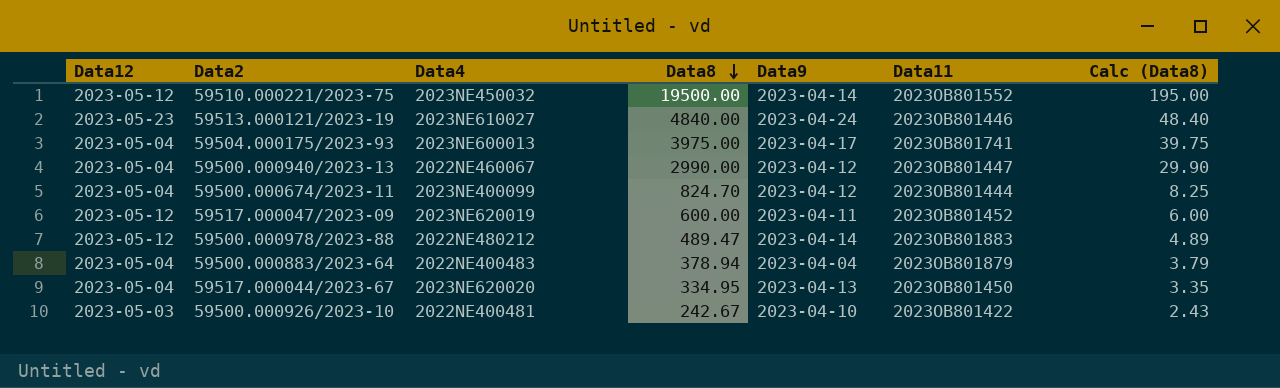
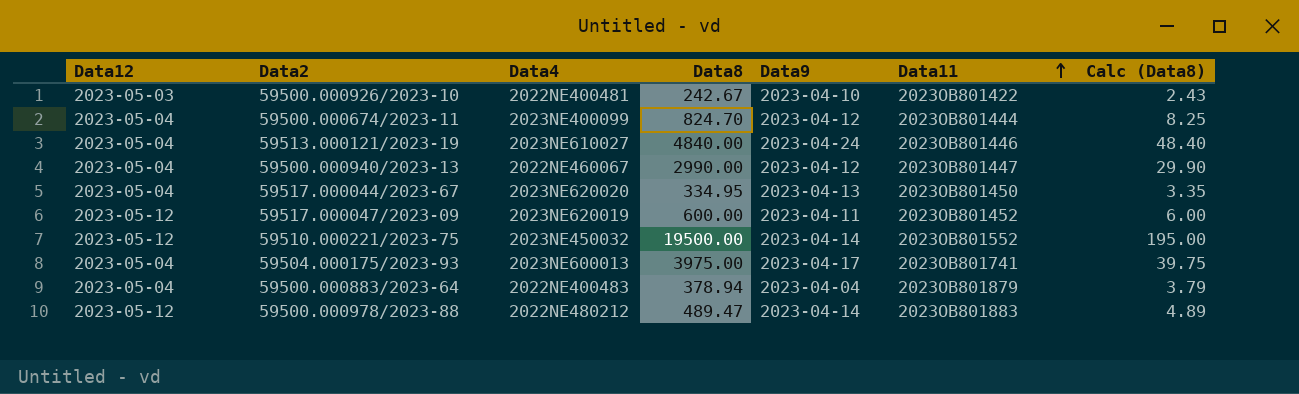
row order: Data8 descending -> Data11 ascending
59513.000121/2023-19 | Data12: 2023-05-23 -> 2023-05-04

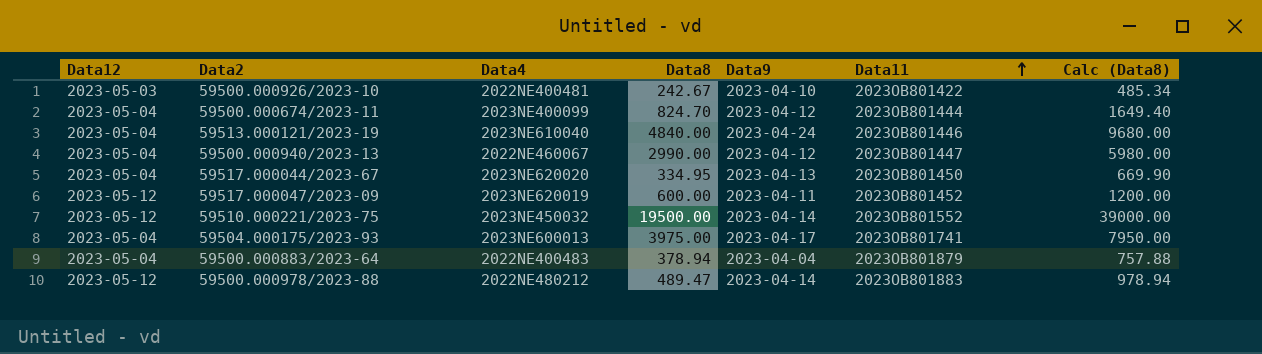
column Calc (Data8) | formula: [Data8] * 0.01 -> [Data8] * 2
59513.000121/2023-19 | Data4: 2023NE610027 -> 2023NE610040

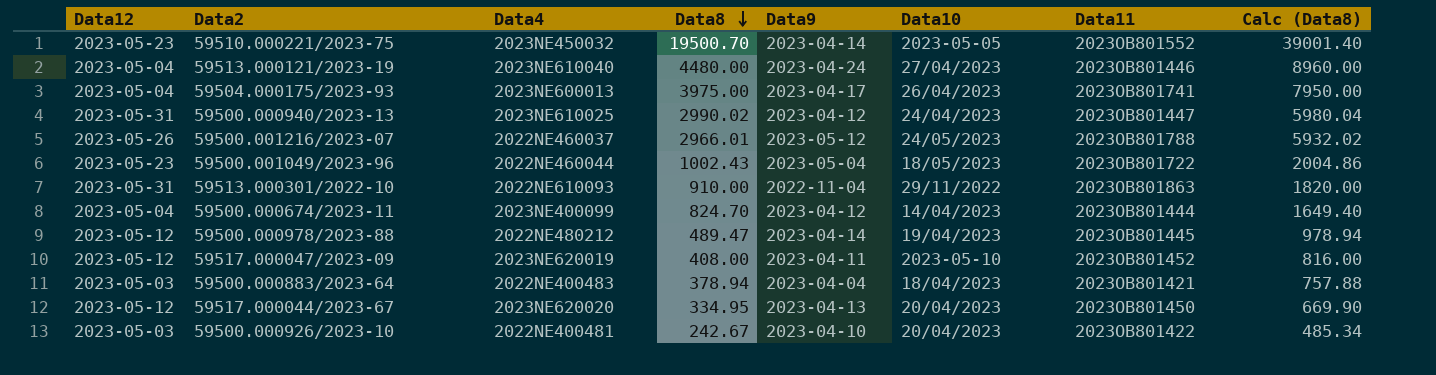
row order: Data11 ascending -> Data8 descending
column Data10 | position: none -> 6
59510.000221/2023-75 | Data12: 2023-05-12 -> 2023-05-23
59510.000221/2023-75 | Data8: 19500.00 -> 19500.70
59510.000221/2023-75 | Calc (Data8): 39000.00 -> 39001.40
59513.000121/2023-19 | Data8: 4840.00 -> 4480.00
59513.000121/2023-19 | Calc (Data8): 9680.00 -> 8960.00
59500.000940/2023-13 | Data12: 2023-05-04 -> 2023-05-31
59500.000940/2023-13 | Data4: 2022NE460067 -> 2023NE610025
59500.000940/2023-13 | Data8: 2990.00 -> 2990.02
59500.000940/2023-13 | Calc (Data8): 5980.00 -> 5980.04
row 59500.001216/2023-07: none -> 2023-05-26 | 2022NE460037 | 2966.01 | 2023-05-12 | 24/05/2023 | 2023OB801788 | 5932.02
row 59500.001049/2023-96: none -> 2023-05-23 | 2022NE460044 | 1002.43 | 2023-05-04 | 18/05/2023 | 2023OB801722 | 2004.86
row 59513.000301/2022-10: none -> 2023-05-31 | 2022NE610093 | 910.00 | 2022-11-04 | 29/11/2022 | 2023OB801863 | 1820.00
59500.000978/2023-88 | Data11: 2023OB801883 -> 2023OB801445
59517.000047/2023-09 | Data8: 600.00 -> 408.00
59517.000047/2023-09 | Calc (Data8): 1200.00 -> 816.00
59500.000883/2023-64 | Data12: 2023-05-04 -> 2023-05-03
59500.000883/2023-64 | Data11: 2023OB801879 -> 2023OB801421
59517.000044/2023-67 | Data12: 2023-05-04 -> 2023-05-12

